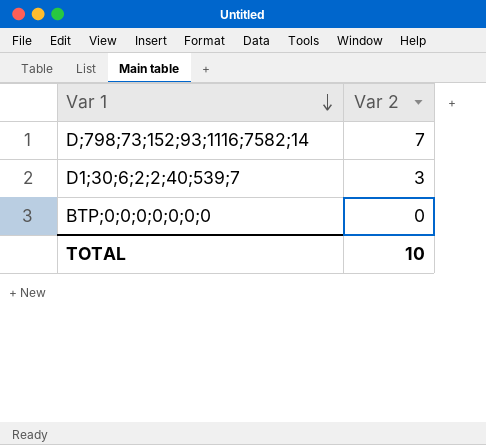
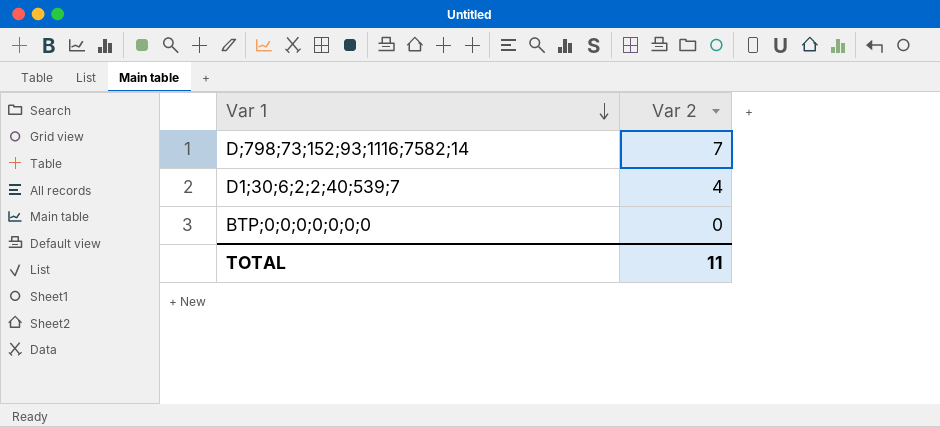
D1;30;6;2;2;40;539;7 | Var 2: 3 -> 4
TOTAL | Var 2: 10 -> 11

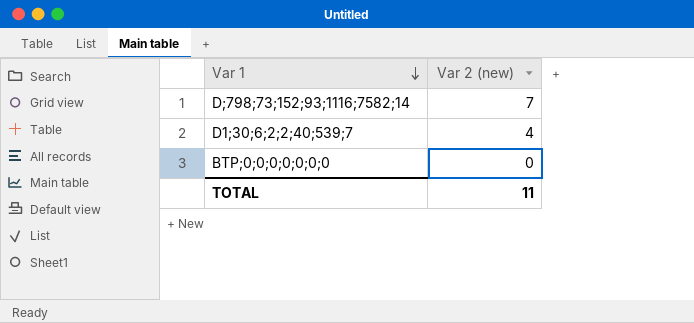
column name: Var 2 -> Var 2 (new)

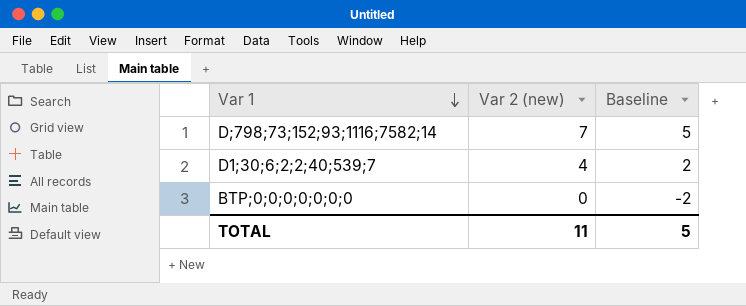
column Baseline | formula: none -> [Var 2 (new)] - 2

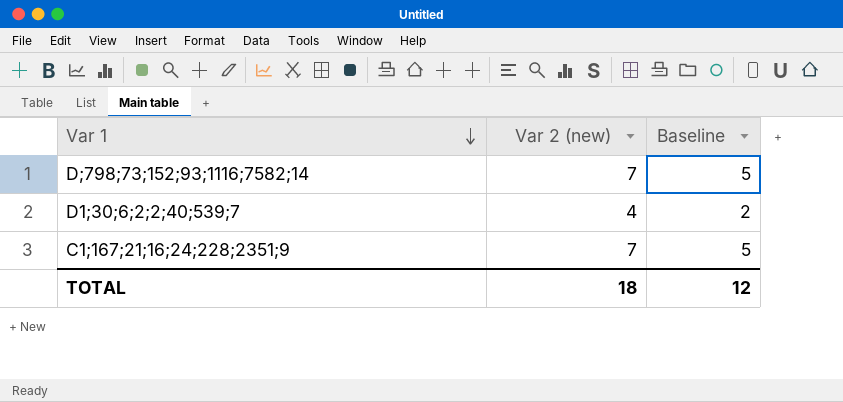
row BTP;0;0;0;0;0;0;0: 0 | -2 -> none
row C1;167;21;16;24;228;2351;9: none -> 7 | 5
TOTAL | Var 2 (new): 11 -> 18
TOTAL | Baseline: 5 -> 12

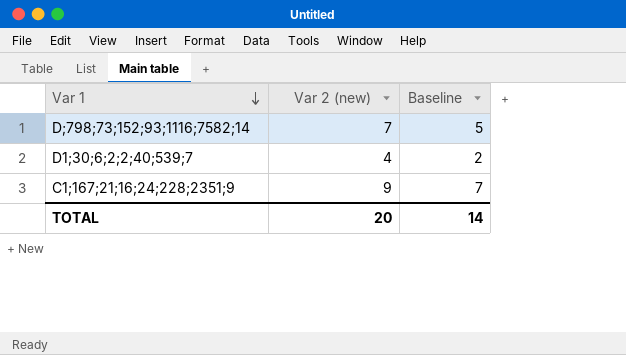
C1;167;21;16;24;228;2351;9 | Var 2 (new): 7 -> 9
C1;167;21;16;24;228;2351;9 | Baseline: 5 -> 7
TOTAL | Var 2 (new): 18 -> 20
TOTAL | Baseline: 12 -> 14

